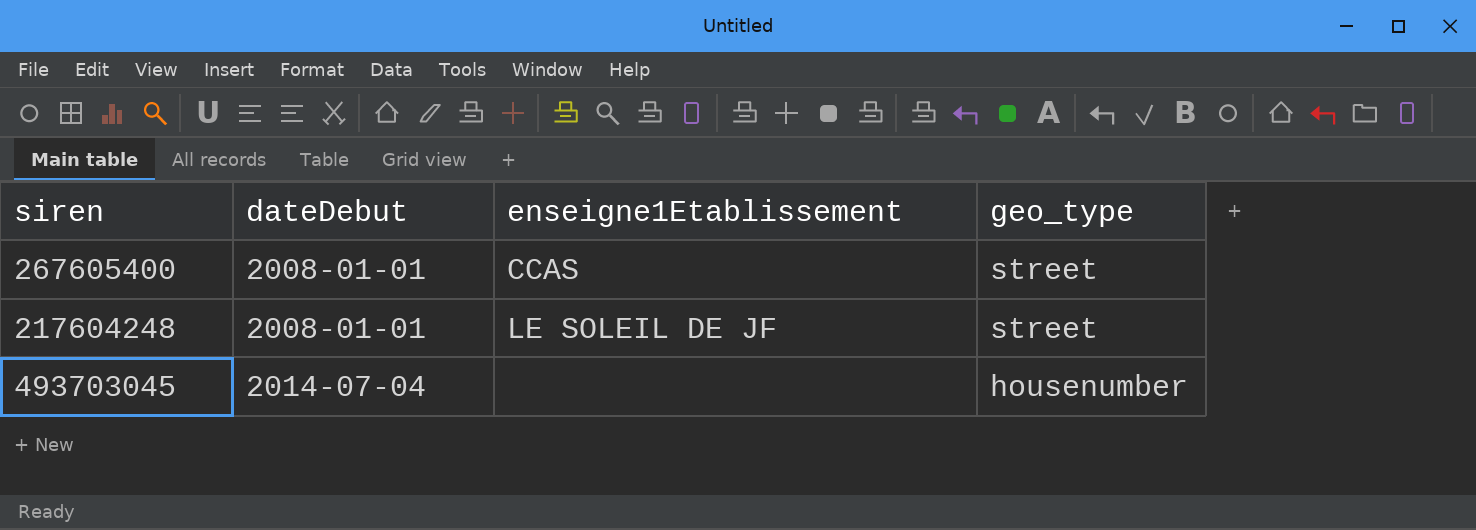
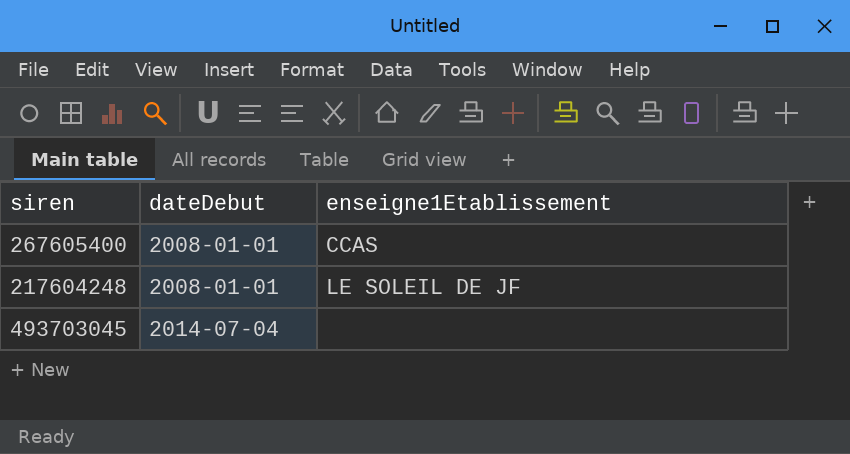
column geo_type | position: 4 -> none

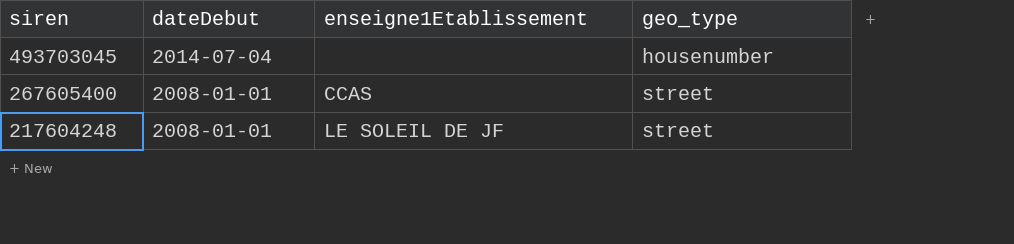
row order: dateDebut ascending -> siren descending
column geo_type | position: none -> 4

